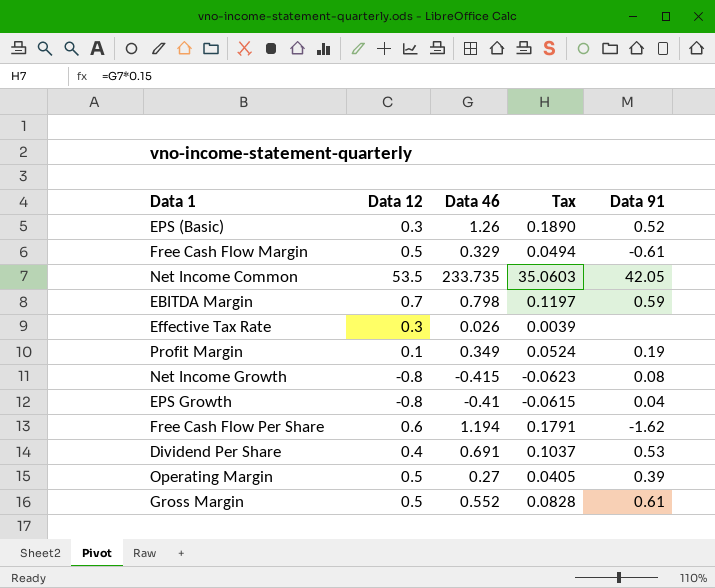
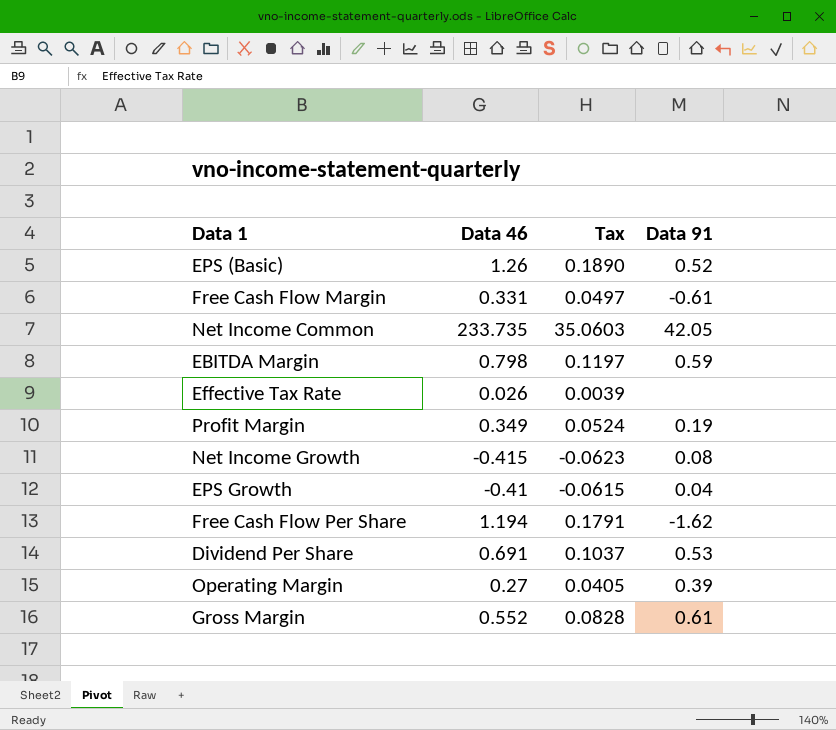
column Data 12 | position: 2 -> none
Free Cash Flow Margin | Data 46: 0.329 -> 0.331
Free Cash Flow Margin | Tax: 0.0494 -> 0.0497

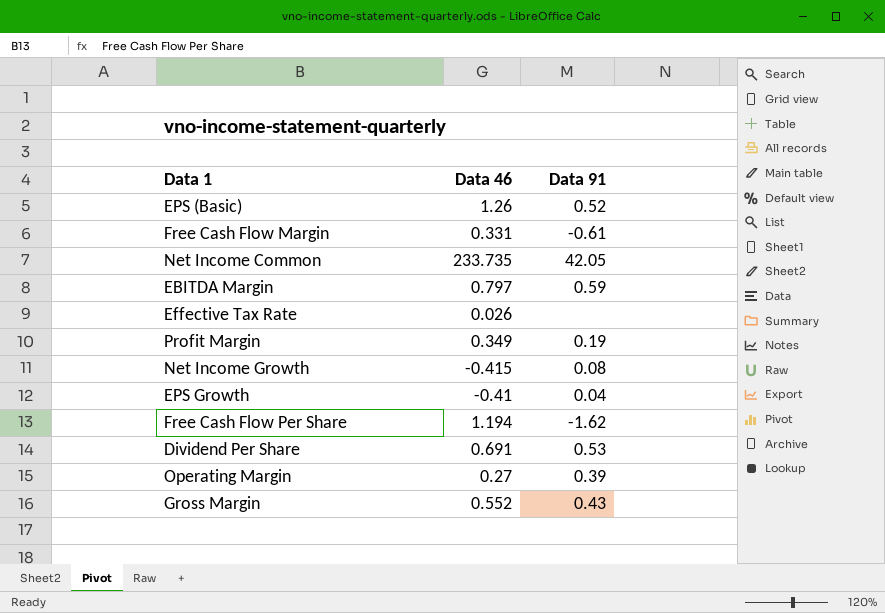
column Tax | formula: [Data 46] * 0.15 -> none
EBITDA Margin | Data 46: 0.798 -> 0.797
Gross Margin | Data 91: 0.61 -> 0.43

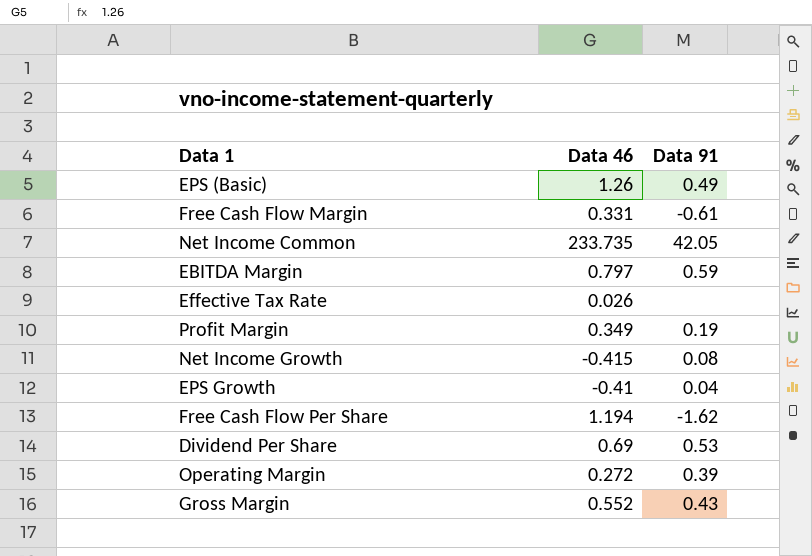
EPS (Basic) | Data 91: 0.52 -> 0.49
Dividend Per Share | Data 46: 0.691 -> 0.69
Operating Margin | Data 46: 0.27 -> 0.272

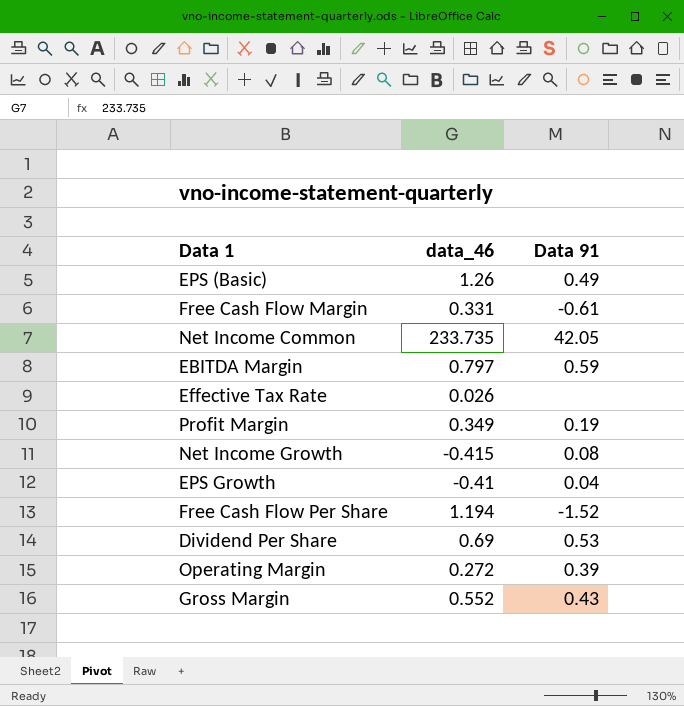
column name: Data 46 -> data_46
Free Cash Flow Per Share | Data 91: -1.62 -> -1.52

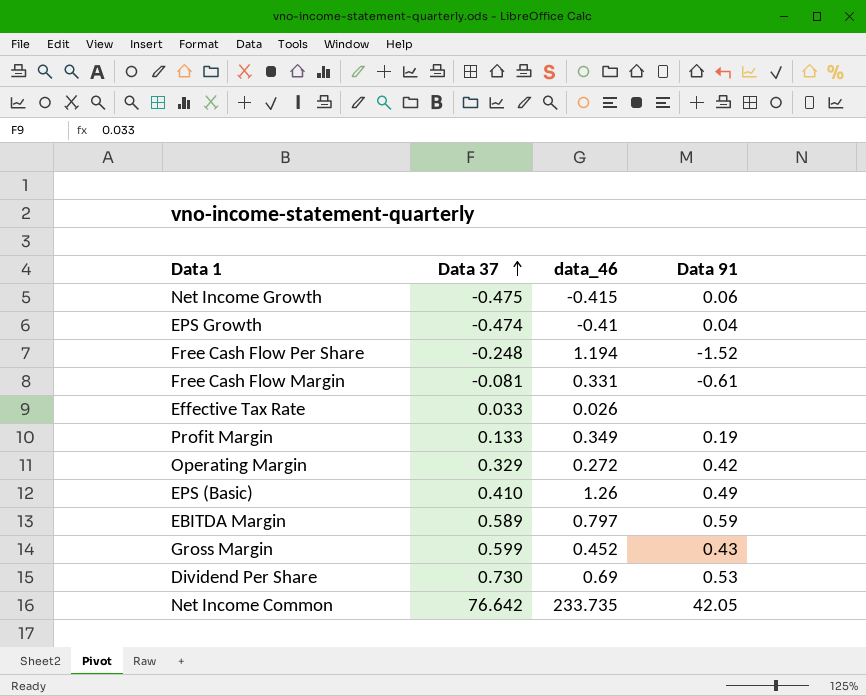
row order: none -> Data 37 ascending
column Data 37 | position: none -> 2
Net Income Growth | Data 91: 0.08 -> 0.06
Operating Margin | Data 91: 0.39 -> 0.42
Gross Margin | data_46: 0.552 -> 0.452

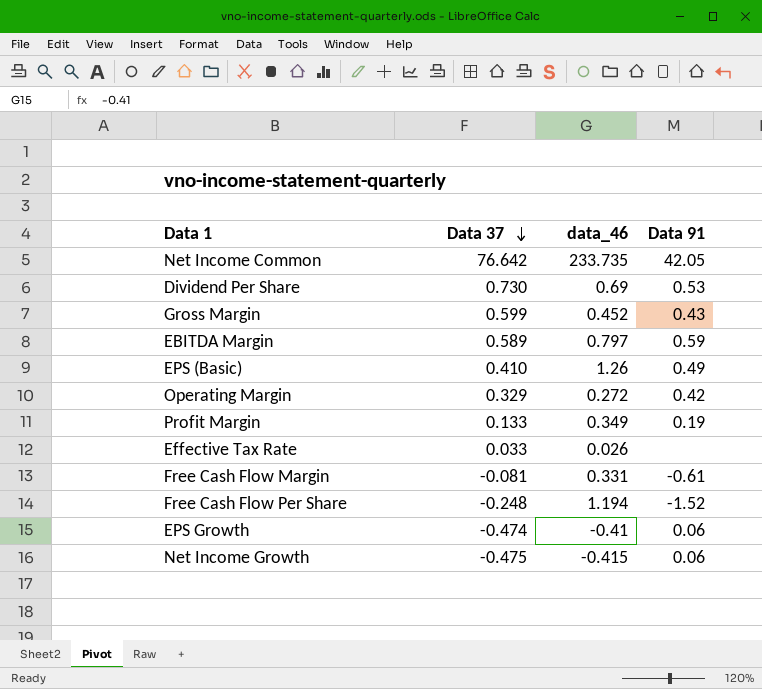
row order: Data 37 ascending -> Data 37 descending
EPS Growth | Data 91: 0.04 -> 0.06

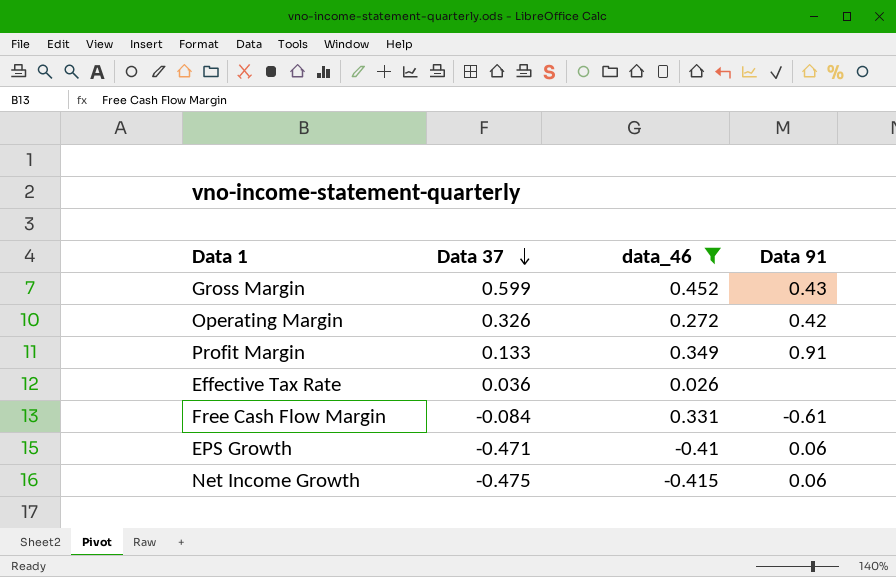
filter: none -> data_46 <= 0.452
Operating Margin | Data 37: 0.329 -> 0.326
Profit Margin | Data 91: 0.19 -> 0.91
Effective Tax Rate | Data 37: 0.033 -> 0.036
Free Cash Flow Margin | Data 37: -0.081 -> -0.084
EPS Growth | Data 37: -0.474 -> -0.471

